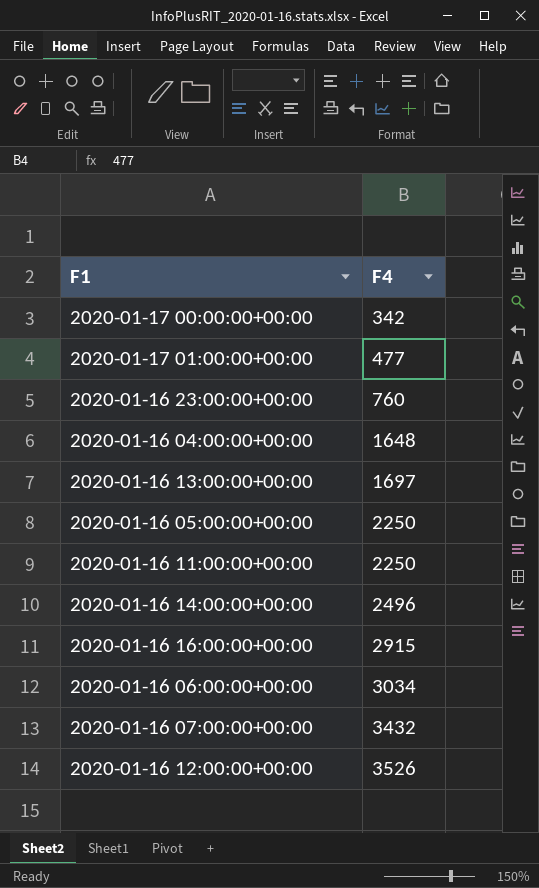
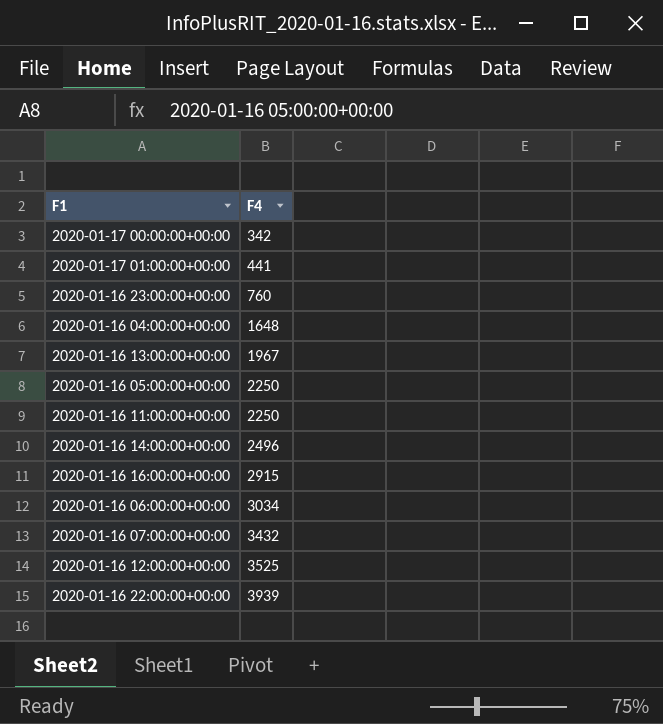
2020-01-17 01:00:00+00:00 | F4: 477 -> 441
2020-01-16 13:00:00+00:00 | F4: 1697 -> 1967
2020-01-16 12:00:00+00:00 | F4: 3526 -> 3525
row 2020-01-16 22:00:00+00:00: none -> 3939

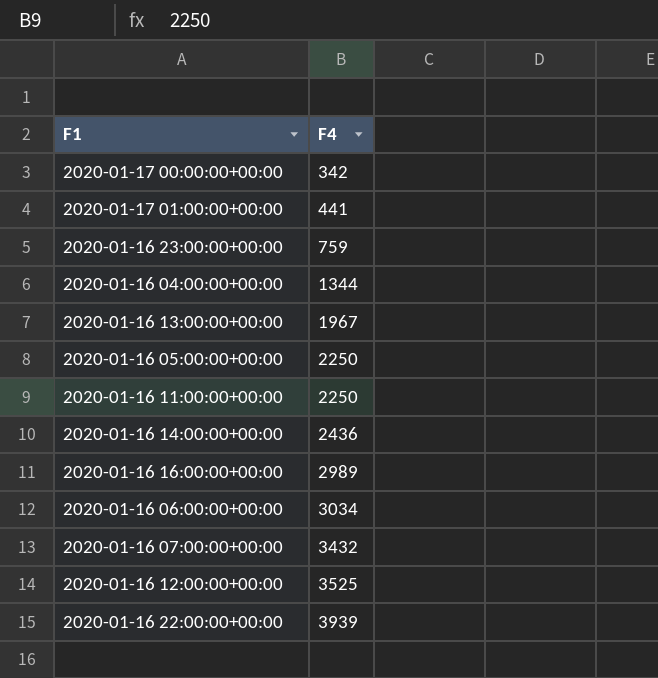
2020-01-16 23:00:00+00:00 | F4: 760 -> 759
2020-01-16 04:00:00+00:00 | F4: 1648 -> 1344
2020-01-16 14:00:00+00:00 | F4: 2496 -> 2436
2020-01-16 16:00:00+00:00 | F4: 2915 -> 2989

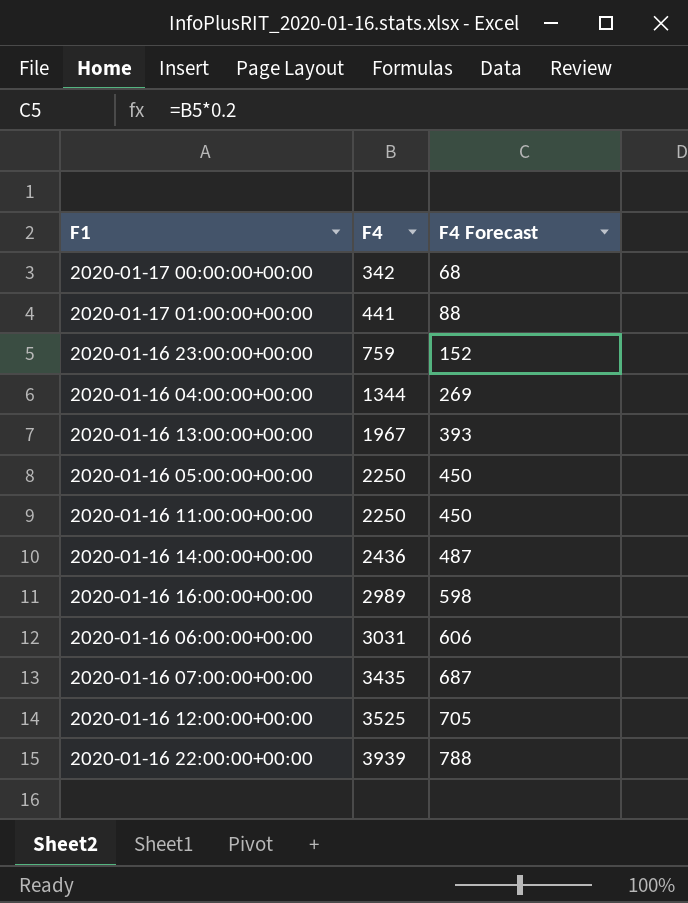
column F4 Forecast | formula: none -> [F4] * 0.2
2020-01-16 06:00:00+00:00 | F4: 3034 -> 3031
2020-01-16 07:00:00+00:00 | F4: 3432 -> 3435

